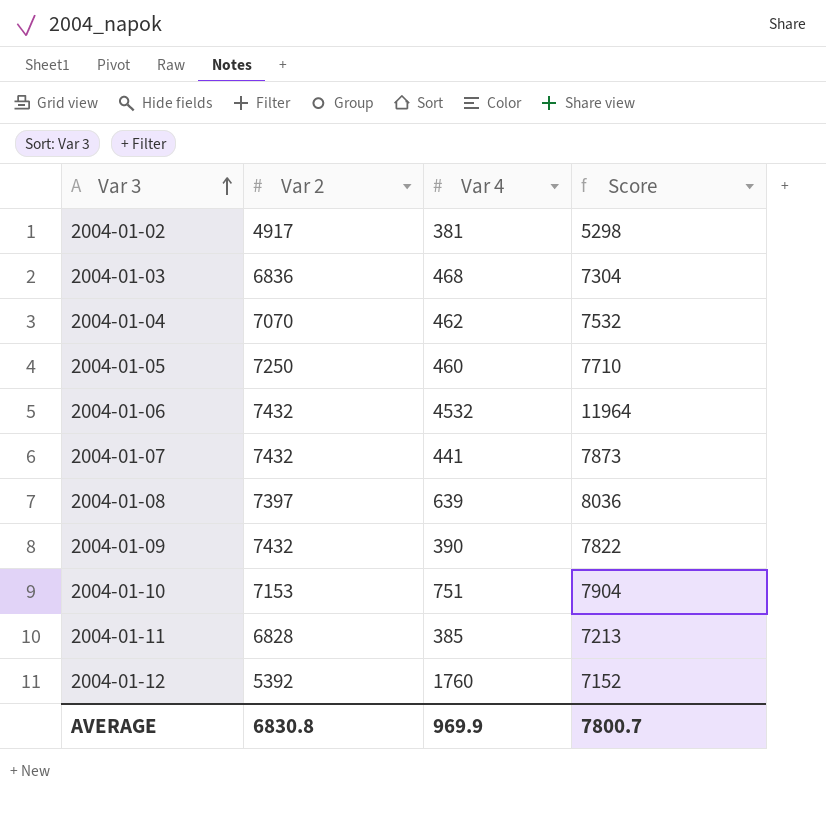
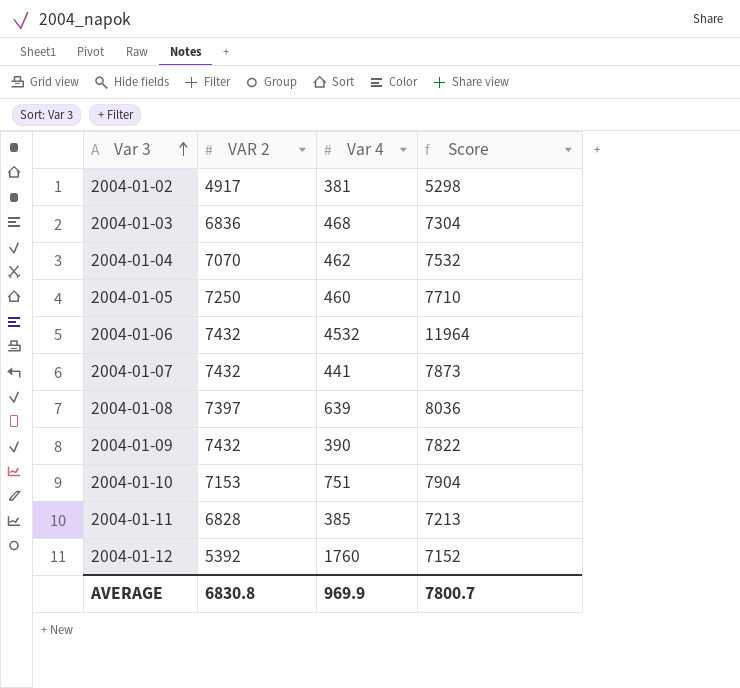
column name: Var 2 -> VAR 2

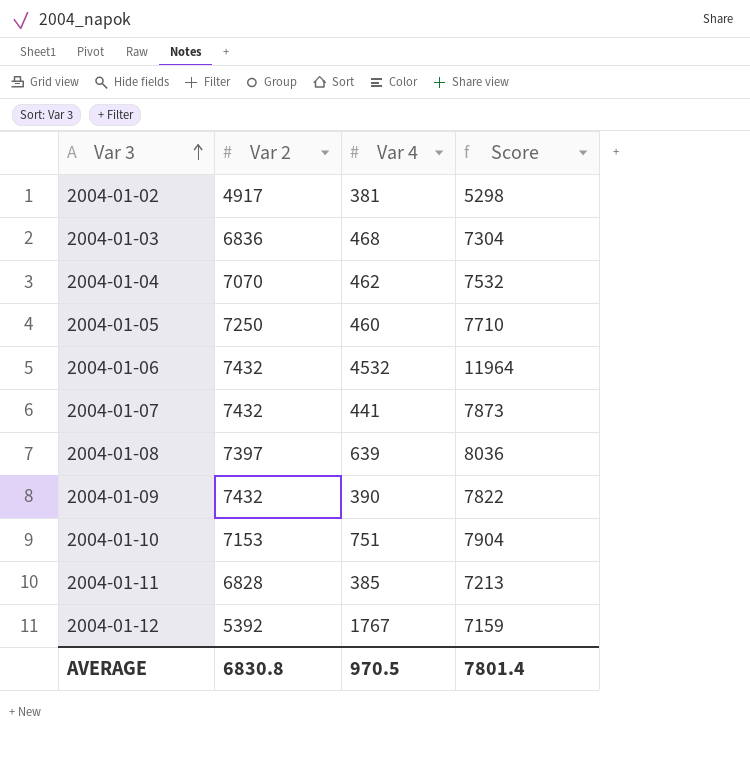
column name: VAR 2 -> Var 2
2004-01-12 | Var 4: 1760 -> 1767
2004-01-12 | Score: 7152 -> 7159
AVERAGE | Var 4: 969.9 -> 970.5
AVERAGE | Score: 7800.7 -> 7801.4

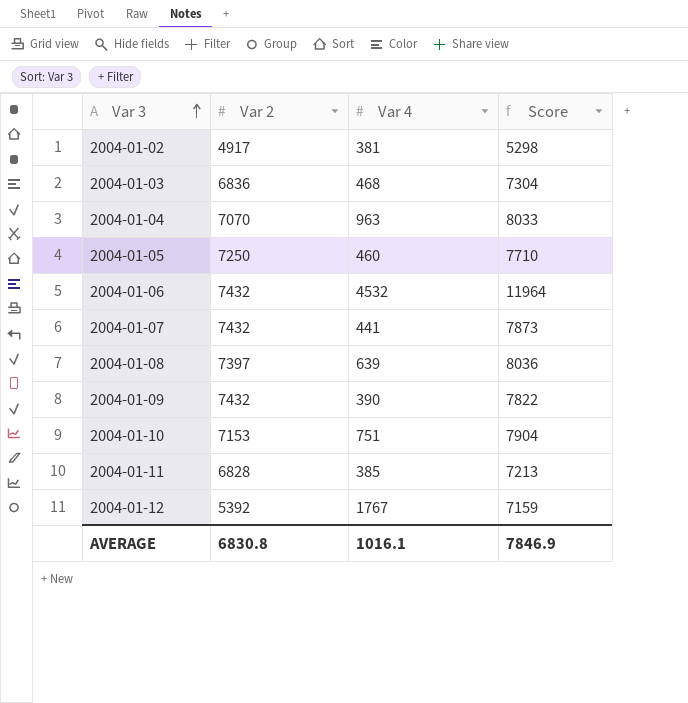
2004-01-04 | Var 4: 462 -> 963
2004-01-04 | Score: 7532 -> 8033
AVERAGE | Var 4: 970.5 -> 1016.1
AVERAGE | Score: 7801.4 -> 7846.9

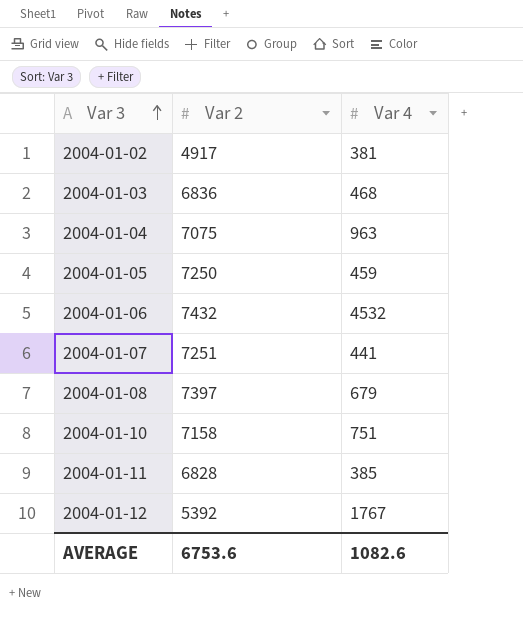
column Score | formula: [Var 2] + [Var 4] -> none
row 2004-01-09: 7432 | 390 | 7822 -> none
2004-01-04 | Var 2: 7070 -> 7075
2004-01-05 | Var 4: 460 -> 459
2004-01-07 | Var 2: 7432 -> 7251
2004-01-08 | Var 4: 639 -> 679
2004-01-10 | Var 2: 7153 -> 7158
AVERAGE | Var 2: 6830.8 -> 6753.6
AVERAGE | Var 4: 1016.1 -> 1082.6

